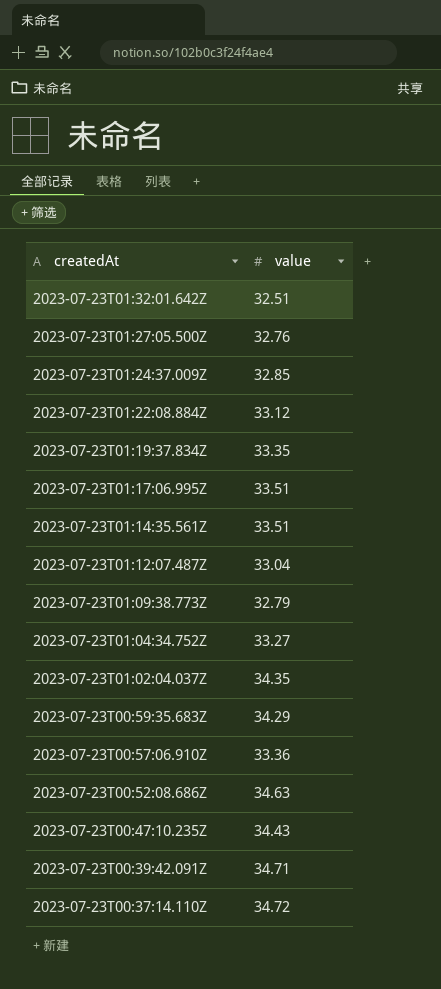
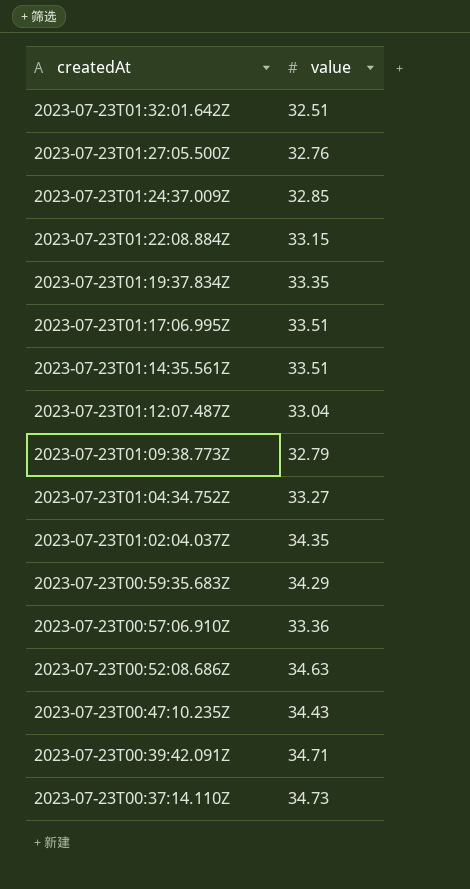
2023-07-23T01:22:08.884Z | value: 33.12 -> 33.15
2023-07-23T00:37:14.110Z | value: 34.72 -> 34.73

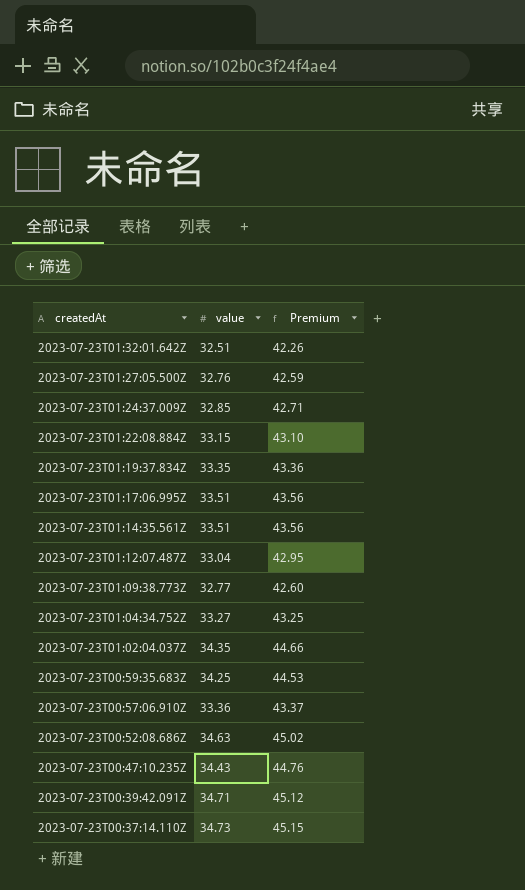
column Premium | formula: none -> [value] * 1.3
2023-07-23T01:09:38.773Z | value: 32.79 -> 32.77
2023-07-23T00:59:35.683Z | value: 34.29 -> 34.25

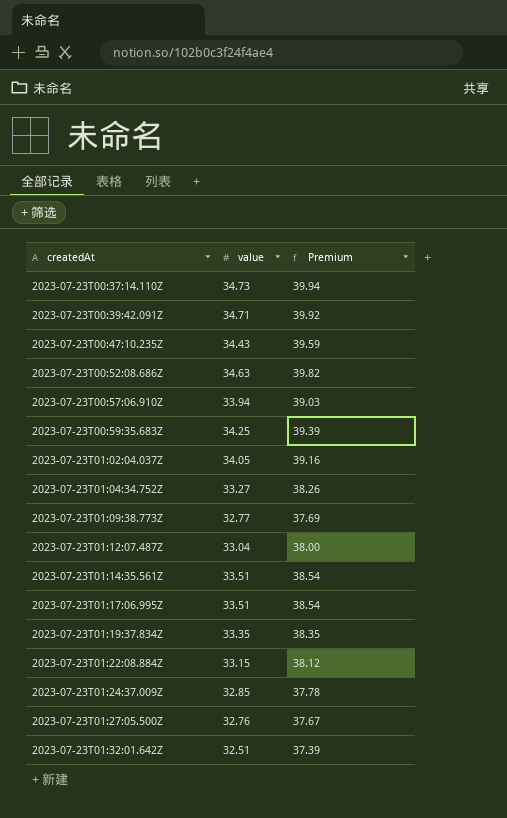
row order: createdAt descending -> createdAt ascending
column Premium | formula: [value] * 1.3 -> [value] * 1.15
2023-07-23T00:57:06.910Z | value: 33.36 -> 33.94
2023-07-23T01:02:04.037Z | value: 34.35 -> 34.05

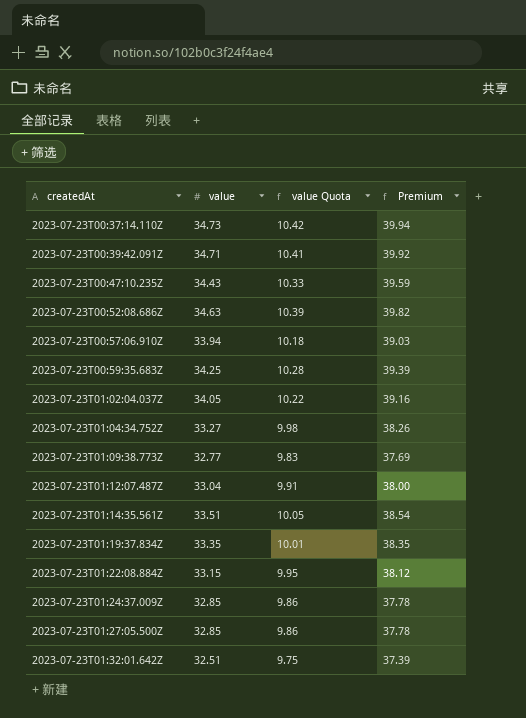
column value Quota | formula: none -> [value] * 0.3
row 2023-07-23T01:17:06.995Z: 33.51 | 38.54 -> none
2023-07-23T01:27:05.500Z | value: 32.76 -> 32.85
2023-07-23T01:27:05.500Z | Premium: 37.67 -> 37.78

